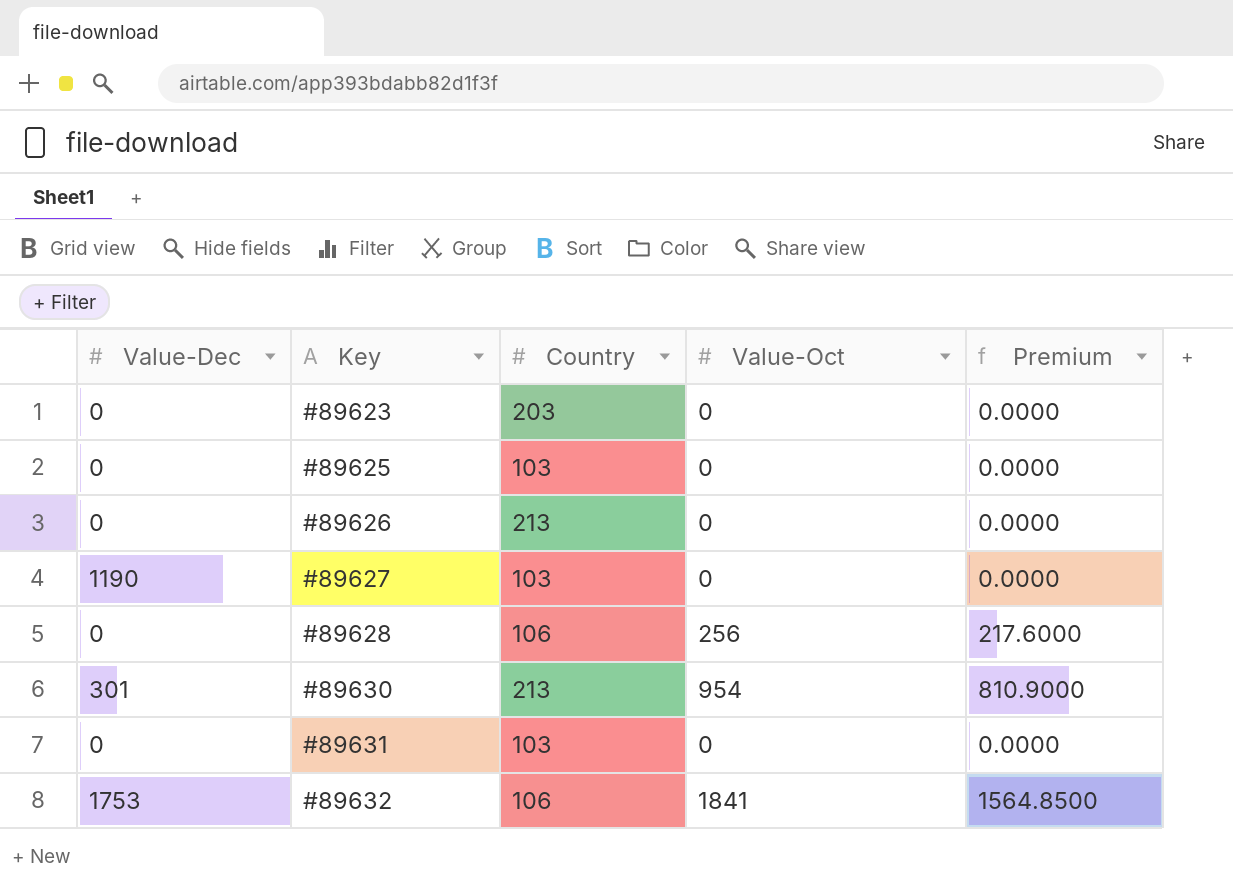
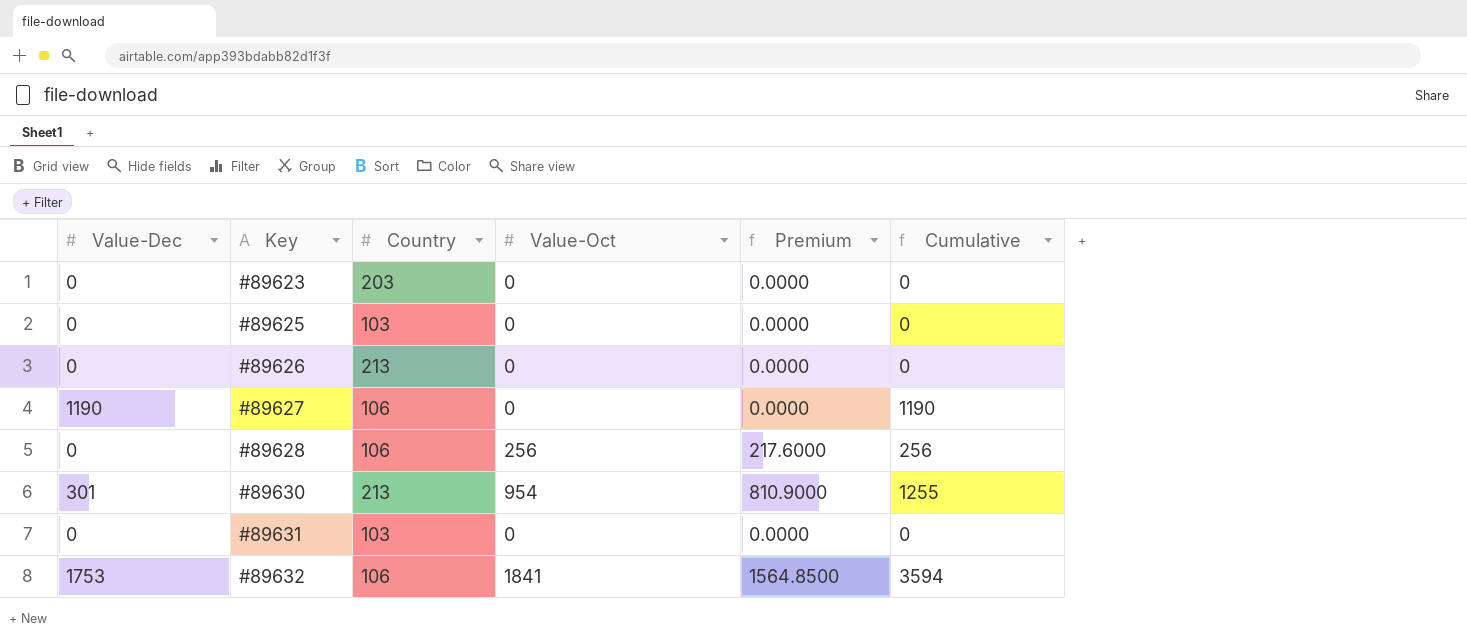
column Cumulative | formula: none -> [Value-Dec] + [Value-Oct]
#89627 | Country: 103 -> 106

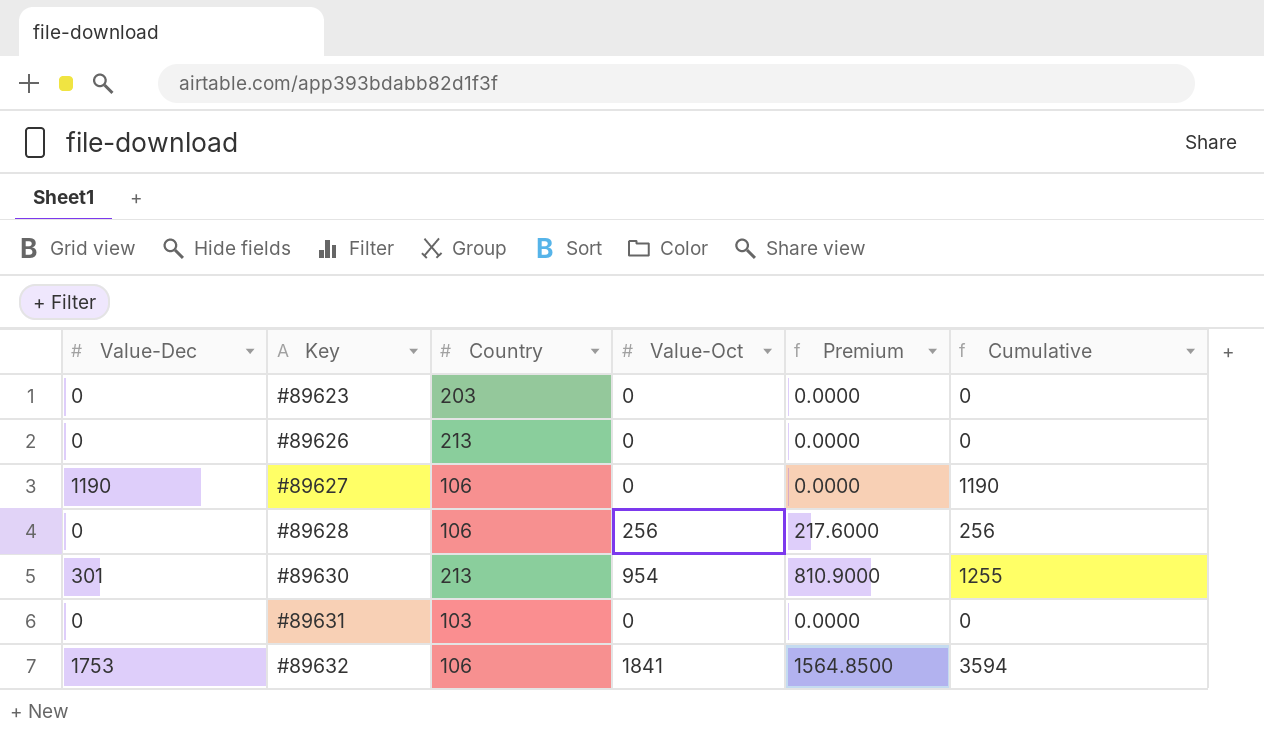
row #89625: 0 | 103 | 0 | 0.0000 | 0 -> none

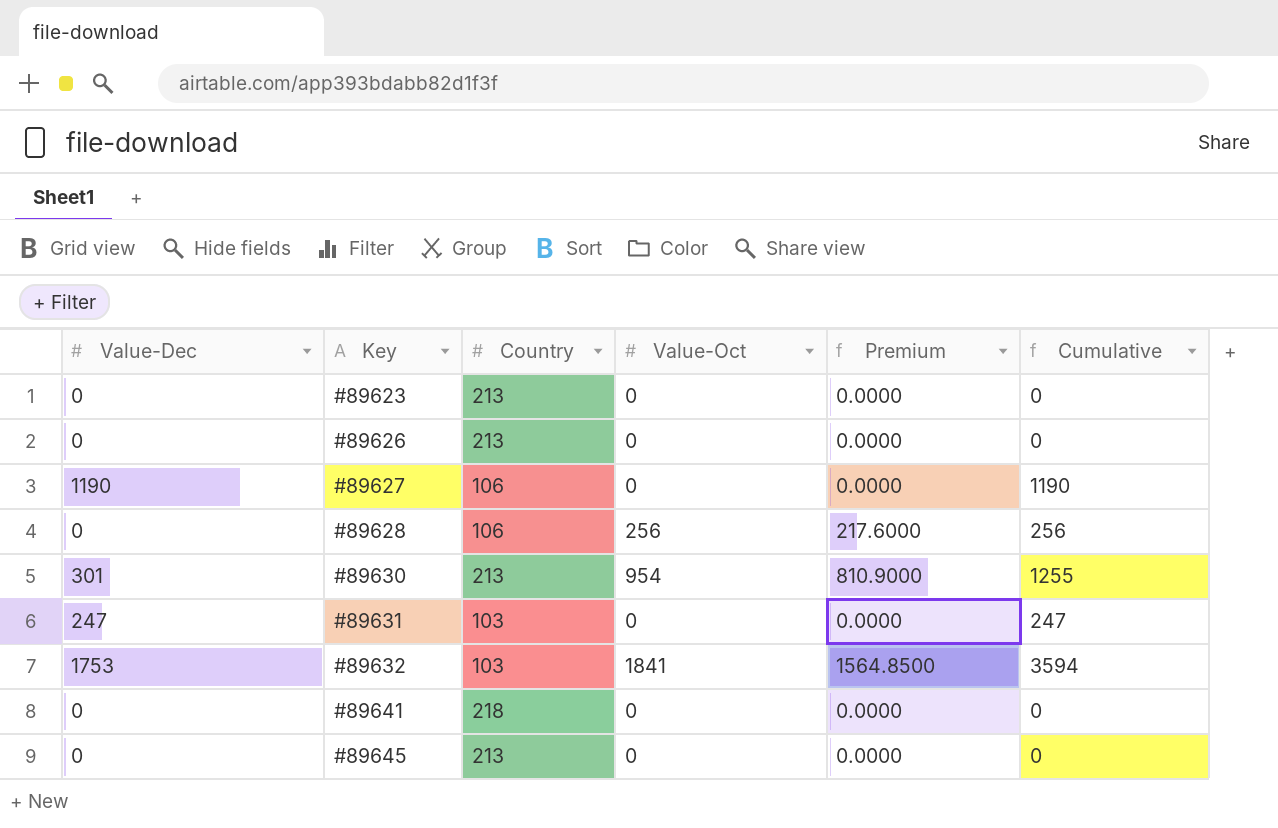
#89623 | Country: 203 -> 213
#89631 | Value-Dec: 0 -> 247
#89631 | Cumulative: 0 -> 247
#89632 | Country: 106 -> 103
row #89641: none -> 0 | 218 | 0 | 0.0000 | 0
row #89645: none -> 0 | 213 | 0 | 0.0000 | 0

